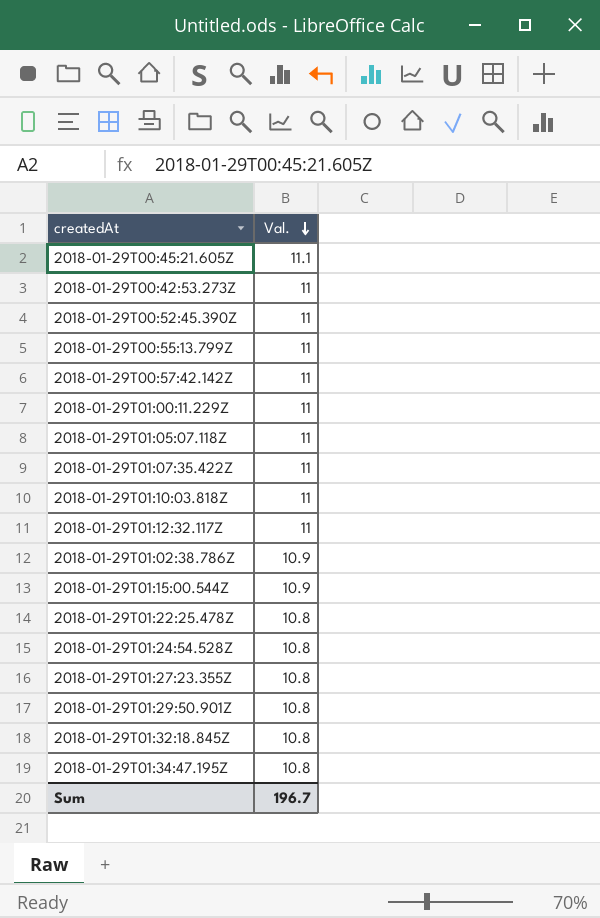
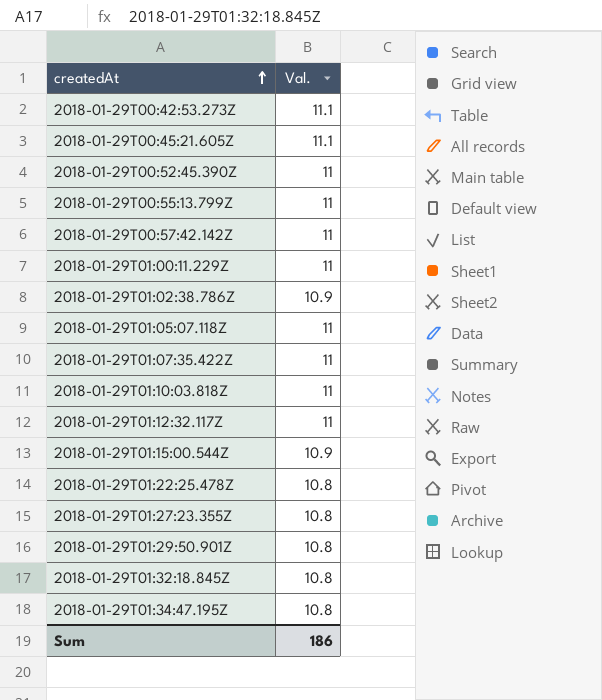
row order: Val. descending -> createdAt ascending
row 2018-01-29T01:24:54.528Z: 10.8 -> none
2018-01-29T00:42:53.273Z | Val.: 11 -> 11.1
Sum | Val.: 196.7 -> 186

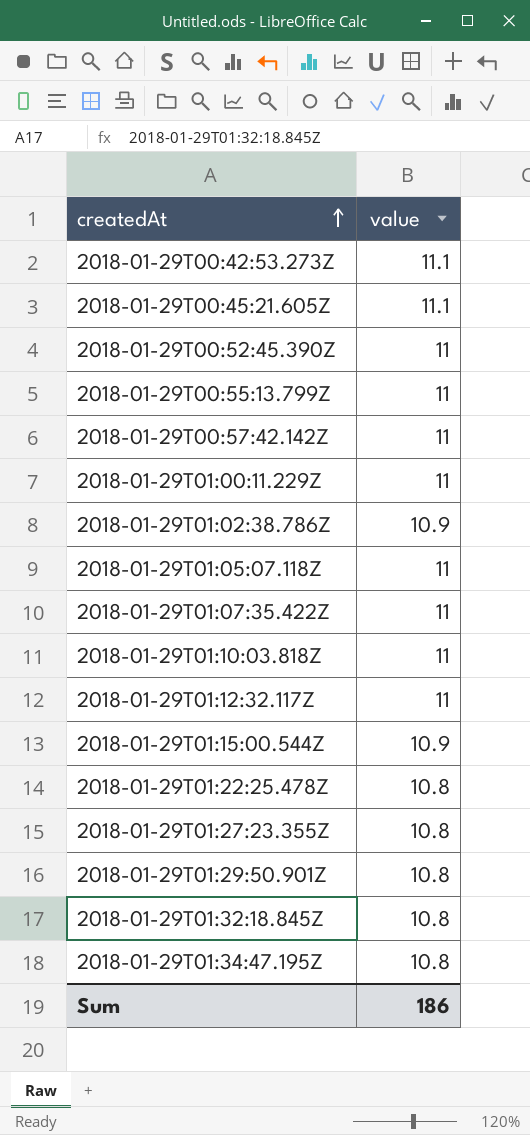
column name: Val. -> value

